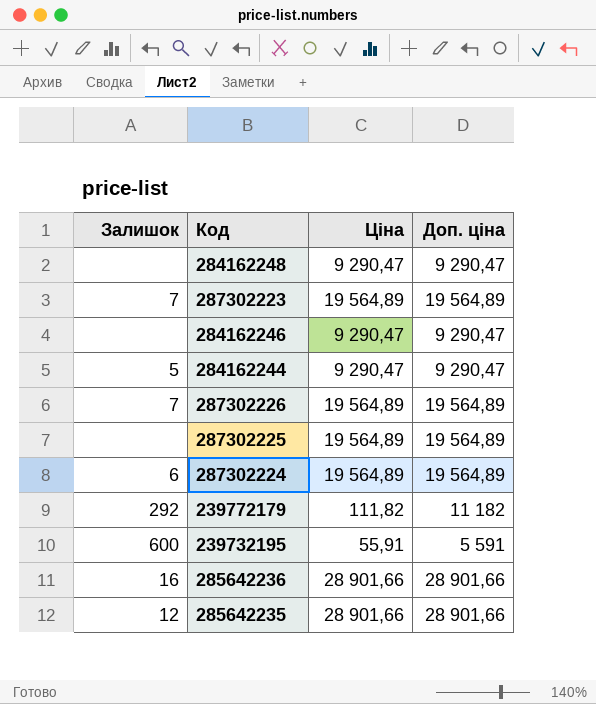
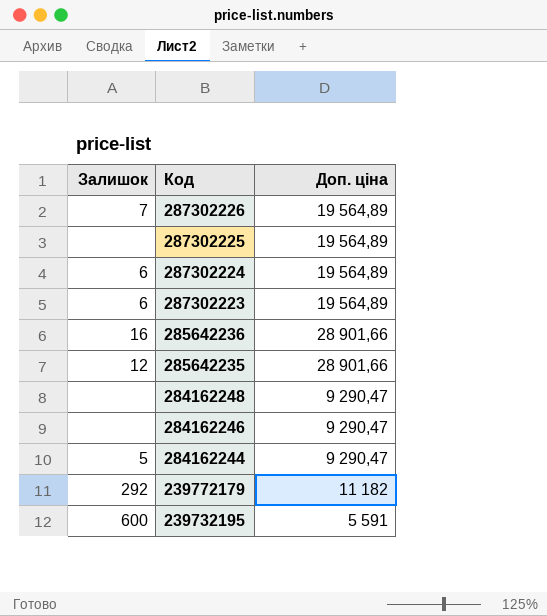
row order: none -> Код descending
column Ціна | position: 3 -> none
287302223 | Залишок: 7 -> 6

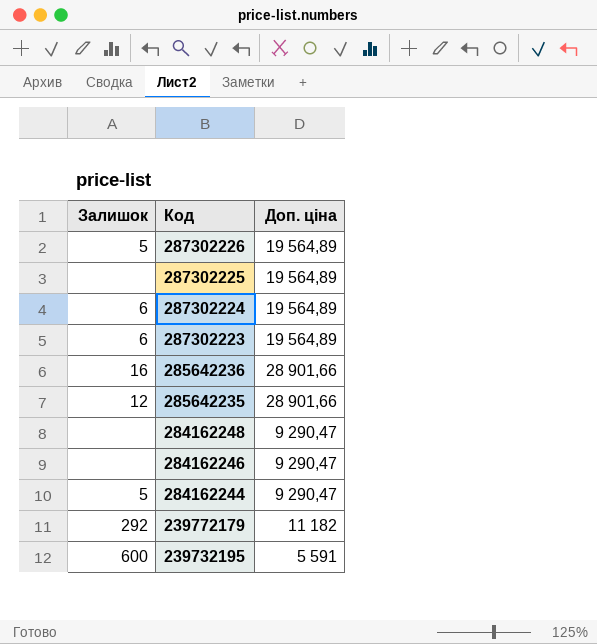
287302226 | Залишок: 7 -> 5

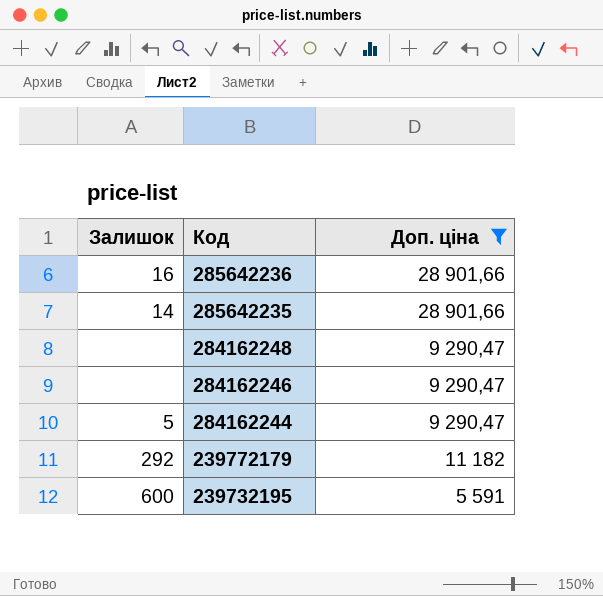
filter: none -> Доп. ціна != 19 564,89
285642235 | Залишок: 12 -> 14

